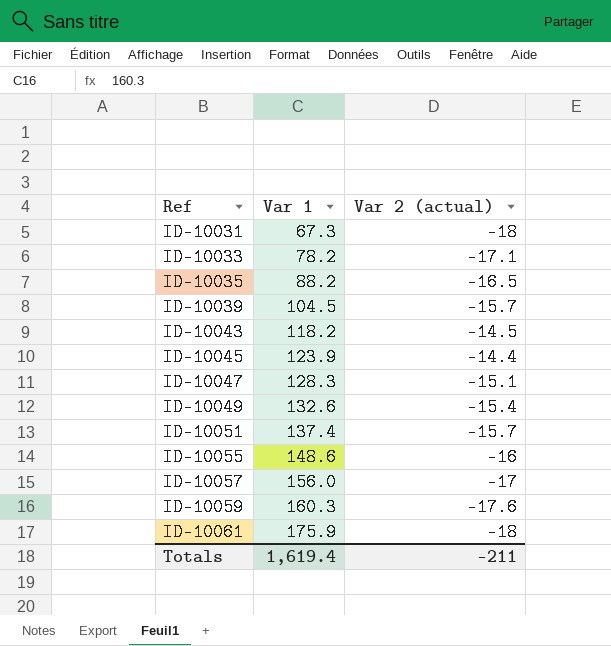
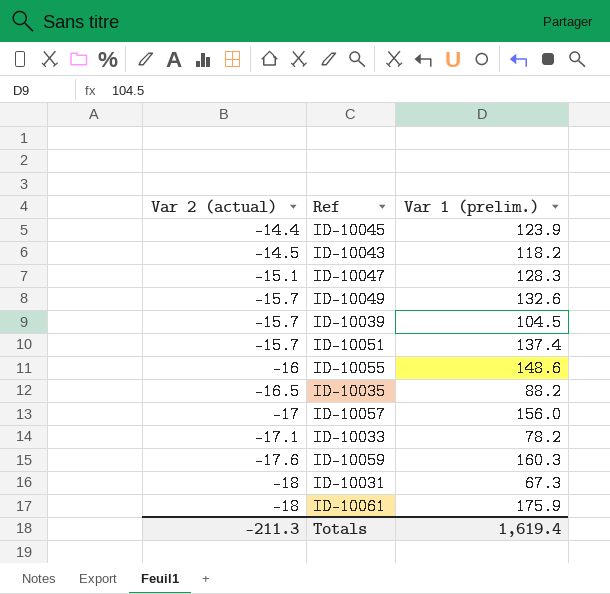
row order: Ref ascending -> Var 2 (actual) descending
column Var 2 (actual) | position: 3 -> 1
column name: Var 1 -> Var 1 (prelim.)
ID-10049 | Var 2 (actual): -15.4 -> -15.7
Totals | Var 2 (actual): -211 -> -211.3

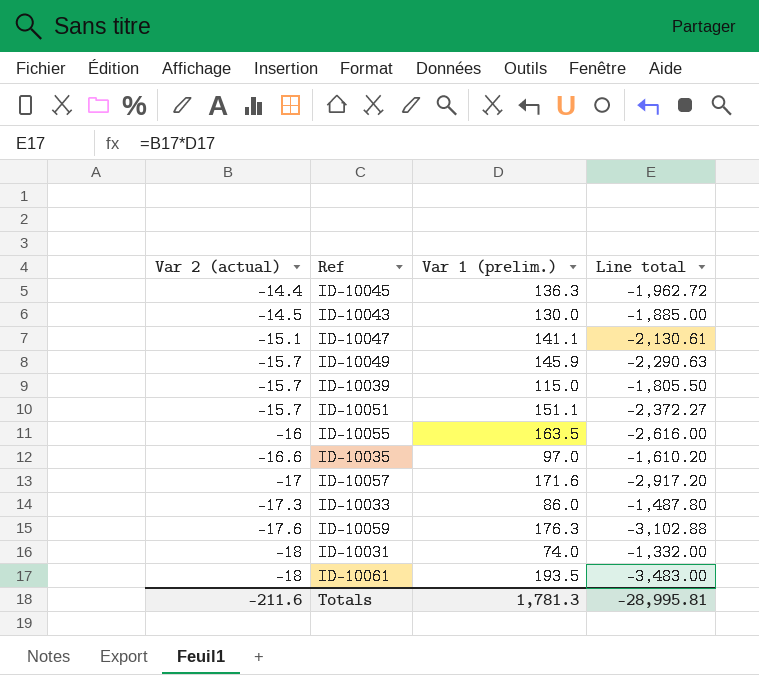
column Line total | formula: none -> [Var 2 (actual)] * [Var 1 (prelim.)]
ID-10045 | Var 1 (prelim.): 123.9 -> 136.3
ID-10043 | Var 1 (prelim.): 118.2 -> 130.0
ID-10047 | Var 1 (prelim.): 128.3 -> 141.1
ID-10049 | Var 1 (prelim.): 132.6 -> 145.9
ID-10039 | Var 1 (prelim.): 104.5 -> 115.0
ID-10051 | Var 1 (prelim.): 137.4 -> 151.1
ID-10055 | Var 1 (prelim.): 148.6 -> 163.5
ID-10035 | Var 2 (actual): -16.5 -> -16.6
ID-10035 | Var 1 (prelim.): 88.2 -> 97.0
ID-10057 | Var 1 (prelim.): 156.0 -> 171.6
ID-10033 | Var 2 (actual): -17.1 -> -17.3
ID-10033 | Var 1 (prelim.): 78.2 -> 86.0
ID-10059 | Var 1 (prelim.): 160.3 -> 176.3
ID-10031 | Var 1 (prelim.): 67.3 -> 74.0
ID-10061 | Var 1 (prelim.): 175.9 -> 193.5
Totals | Var 2 (actual): -211.3 -> -211.6
Totals | Var 1 (prelim.): 1,619.4 -> 1,781.3

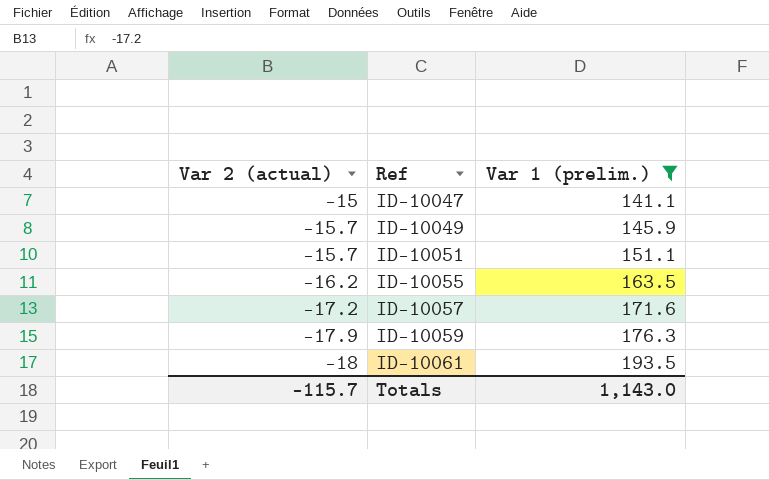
filter: none -> Var 1 (prelim.) >= 141.1
column Line total | formula: [Var 2 (actual)] * [Var 1 (prelim.)] -> none
ID-10047 | Var 2 (actual): -15.1 -> -15
ID-10055 | Var 2 (actual): -16 -> -16.2
ID-10057 | Var 2 (actual): -17 -> -17.2
ID-10059 | Var 2 (actual): -17.6 -> -17.9
Totals | Var 2 (actual): -211.6 -> -115.7
Totals | Var 1 (prelim.): 1,781.3 -> 1,143.0

